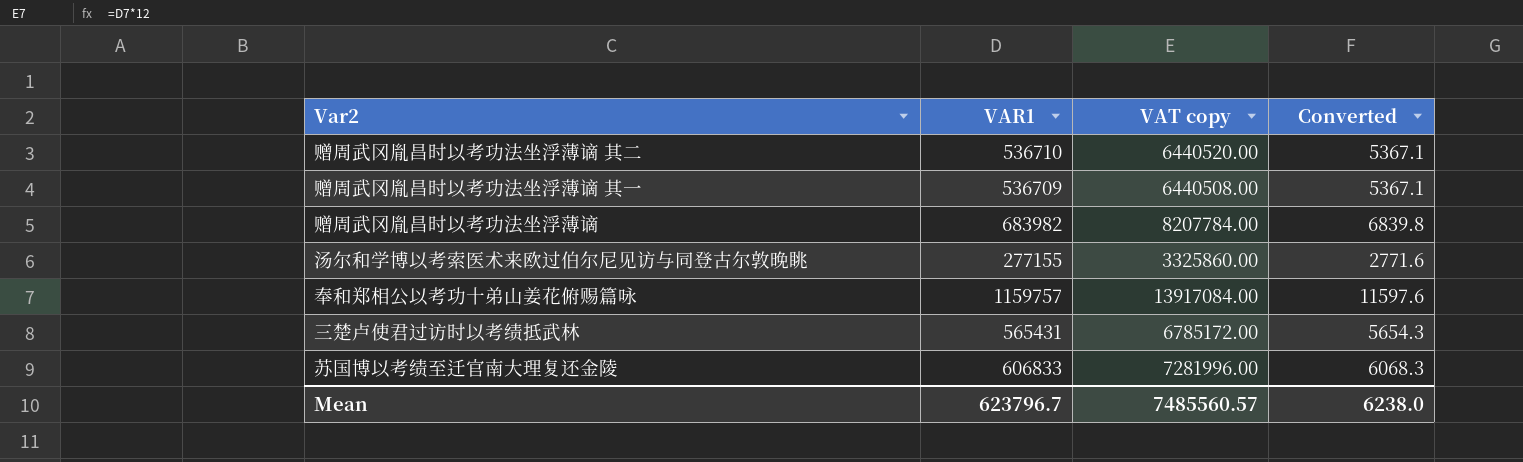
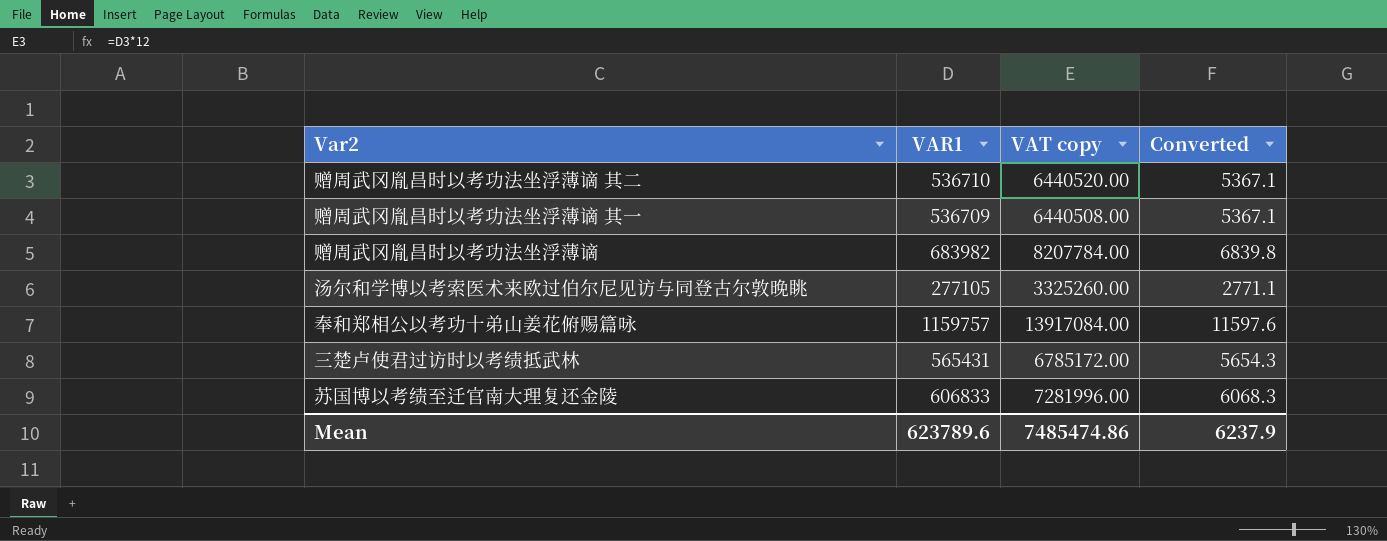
汤尔和学博以考索医术来欧过伯尔尼见访与同登古尔敦晚眺 | VAR1: 277155 -> 277105
汤尔和学博以考索医术来欧过伯尔尼见访与同登古尔敦晚眺 | VAT copy: 3325860.00 -> 3325260.00
汤尔和学博以考索医术来欧过伯尔尼见访与同登古尔敦晚眺 | Converted: 2771.6 -> 2771.1
Mean | VAR1: 623796.7 -> 623789.6
Mean | VAT copy: 7485560.57 -> 7485474.86
Mean | Converted: 6238.0 -> 6237.9

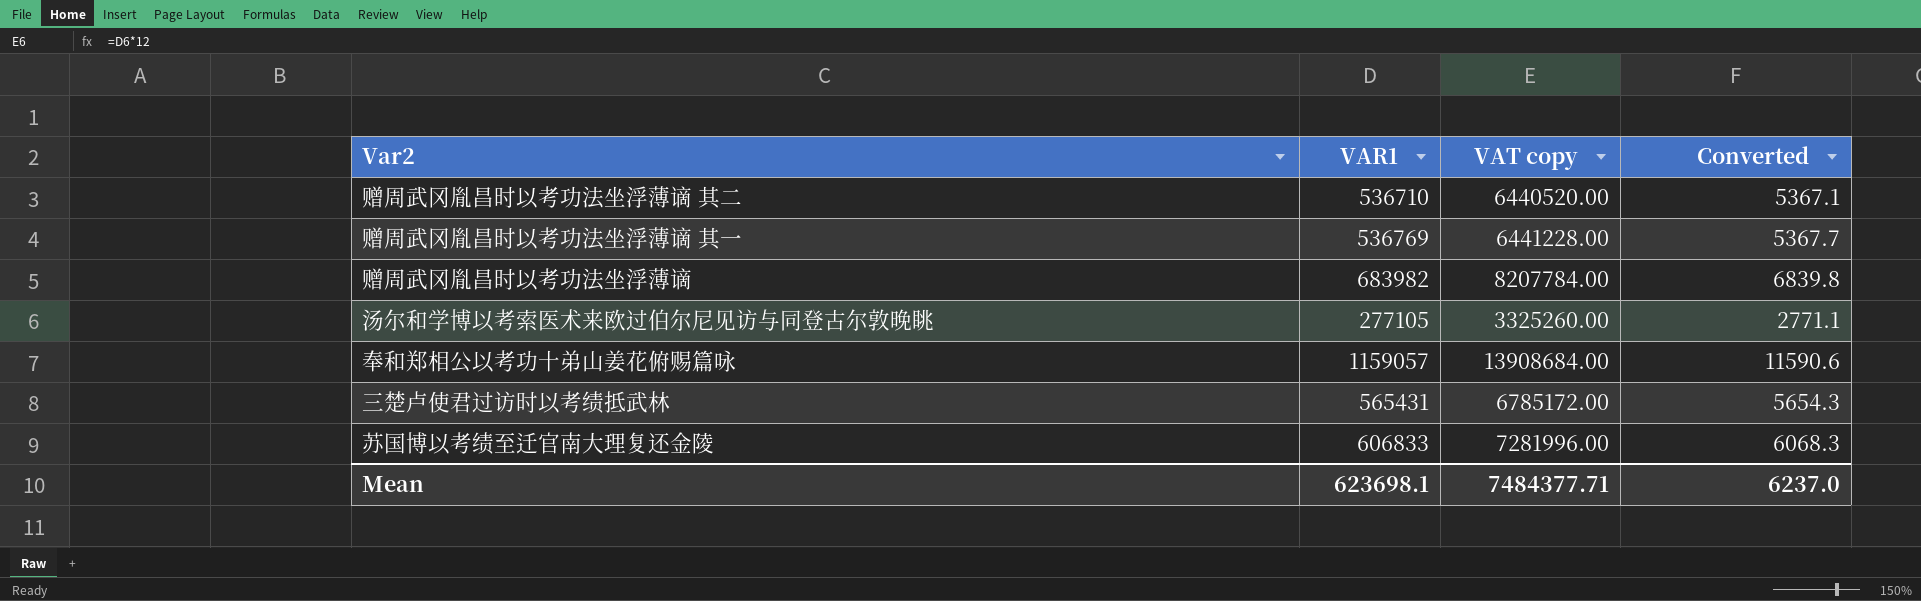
赠周武冈胤昌时以考功法坐浮薄谪 其一 | VAR1: 536709 -> 536769
赠周武冈胤昌时以考功法坐浮薄谪 其一 | VAT copy: 6440508.00 -> 6441228.00
赠周武冈胤昌时以考功法坐浮薄谪 其一 | Converted: 5367.1 -> 5367.7
奉和郑相公以考功十弟山姜花俯赐篇咏 | VAR1: 1159757 -> 1159057
奉和郑相公以考功十弟山姜花俯赐篇咏 | VAT copy: 13917084.00 -> 13908684.00
奉和郑相公以考功十弟山姜花俯赐篇咏 | Converted: 11597.6 -> 11590.6
Mean | VAR1: 623789.6 -> 623698.1
Mean | VAT copy: 7485474.86 -> 7484377.71
Mean | Converted: 6237.9 -> 6237.0

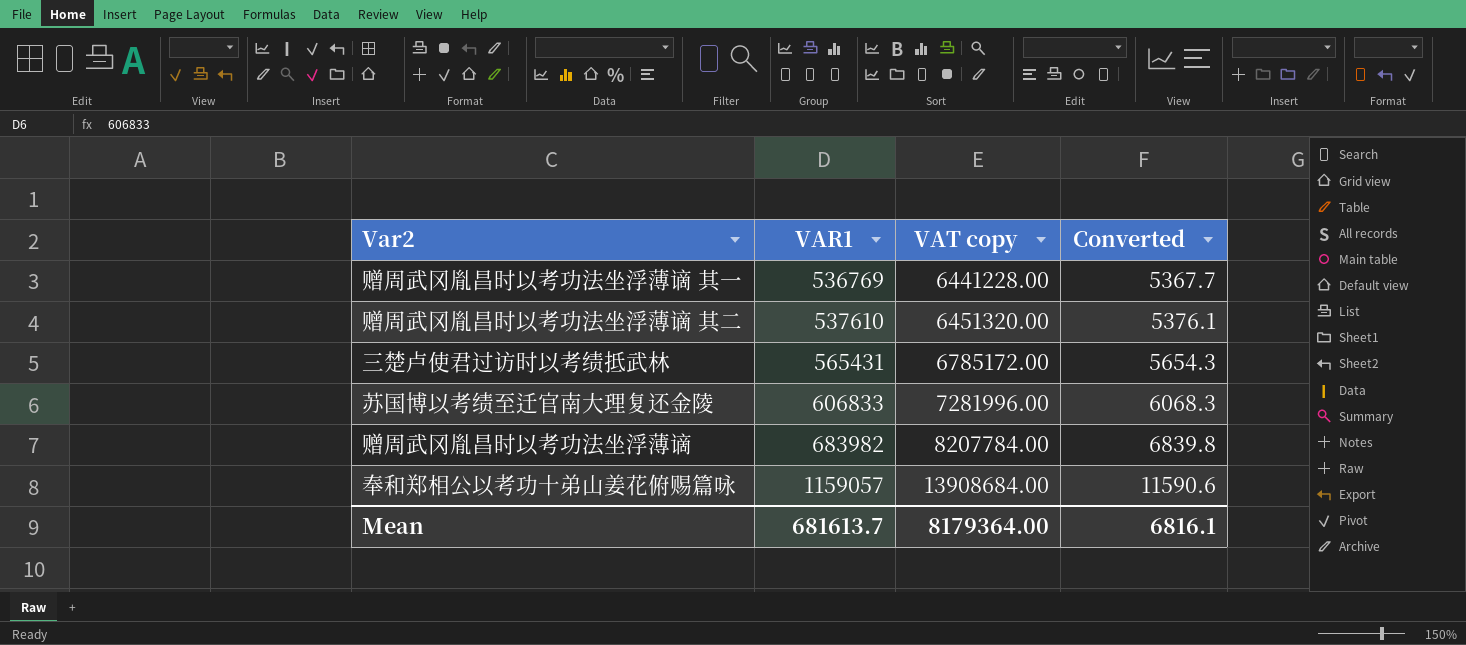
row order: none -> VAR1 ascending
row 汤尔和学博以考索医术来欧过伯尔尼见访与同登古尔敦晚眺: 277105 | 3325260.00 | 2771.1 -> none
赠周武冈胤昌时以考功法坐浮薄谪 其二 | VAR1: 536710 -> 537610
赠周武冈胤昌时以考功法坐浮薄谪 其二 | VAT copy: 6440520.00 -> 6451320.00
赠周武冈胤昌时以考功法坐浮薄谪 其二 | Converted: 5367.1 -> 5376.1
Mean | VAR1: 623698.1 -> 681613.7
Mean | VAT copy: 7484377.71 -> 8179364.00
Mean | Converted: 6237.0 -> 6816.1

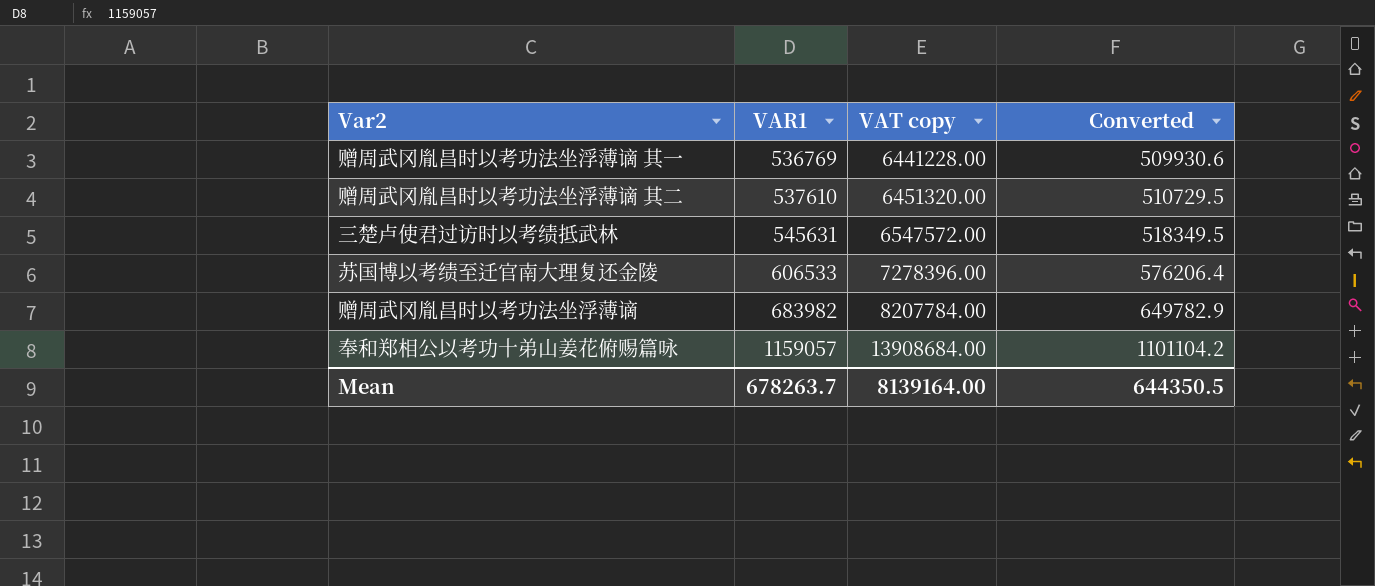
column Converted | formula: [VAR1] * 0.01 -> [VAR1] * 0.95
三楚卢使君过访时以考绩抵武林 | VAR1: 565431 -> 545631
三楚卢使君过访时以考绩抵武林 | VAT copy: 6785172.00 -> 6547572.00
苏国博以考绩至迁官南大理复还金陵 | VAR1: 606833 -> 606533
苏国博以考绩至迁官南大理复还金陵 | VAT copy: 7281996.00 -> 7278396.00
Mean | VAR1: 681613.7 -> 678263.7
Mean | VAT copy: 8179364.00 -> 8139164.00
Mean | Converted: 6816.1 -> 644350.5

